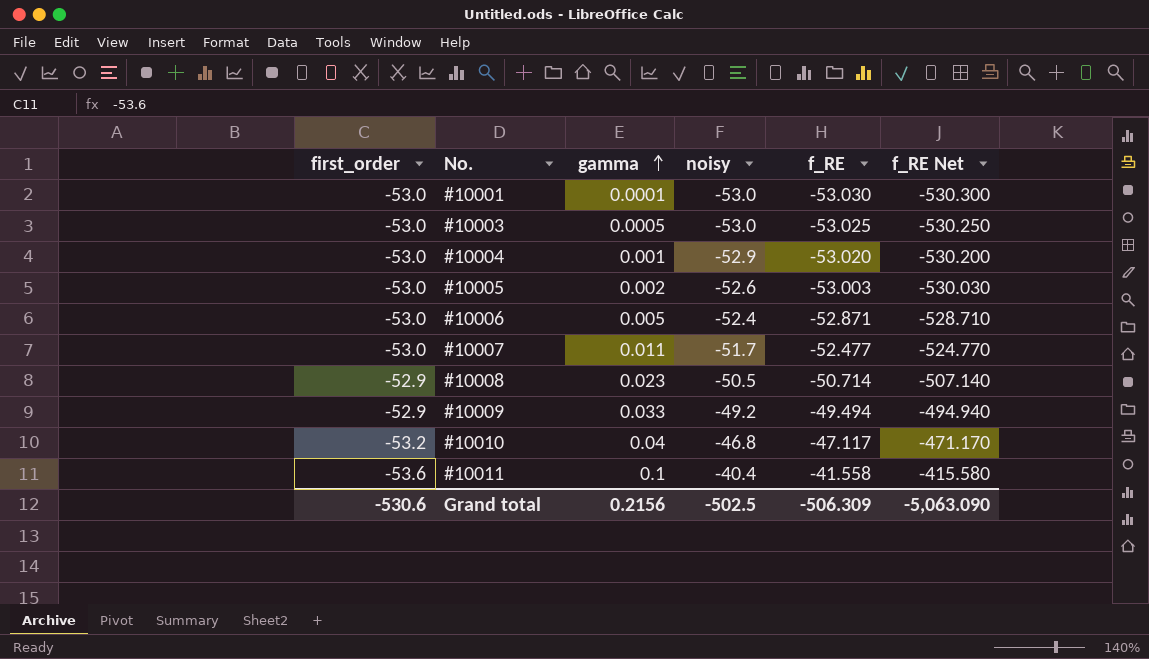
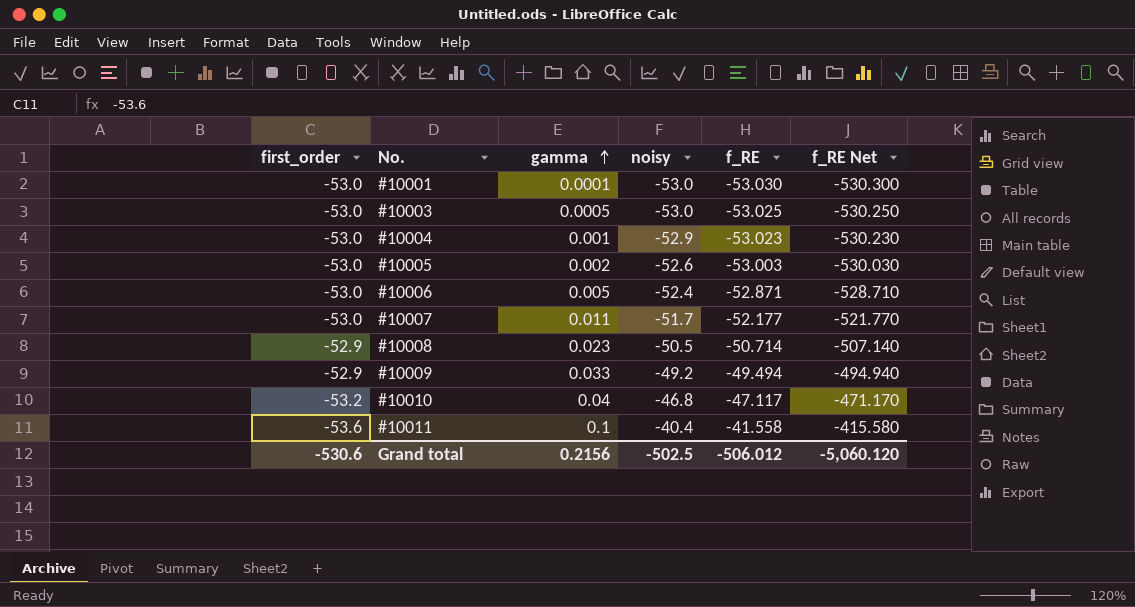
#10004 | f_RE: -53.020 -> -53.023
#10004 | f_RE Net: -530.200 -> -530.230
#10007 | f_RE: -52.477 -> -52.177
#10007 | f_RE Net: -524.770 -> -521.770
Grand total | f_RE: -506.309 -> -506.012
Grand total | f_RE Net: -5,063.090 -> -5,060.120

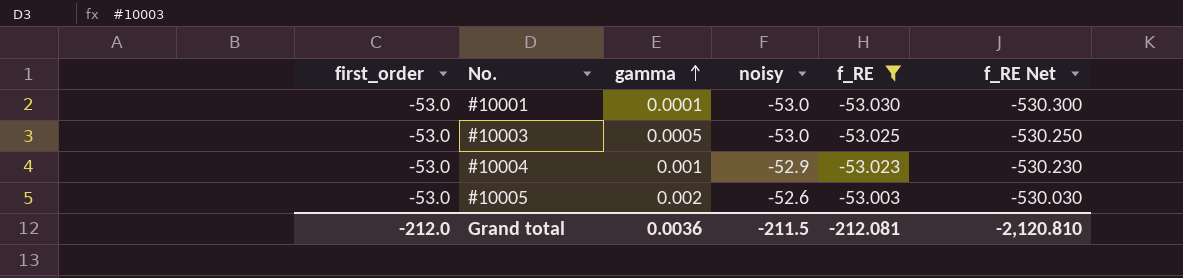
filter: none -> f_RE <= -53.003
Grand total | first_order: -530.6 -> -212.0
Grand total | gamma: 0.2156 -> 0.0036
Grand total | noisy: -502.5 -> -211.5
Grand total | f_RE: -506.012 -> -212.081
Grand total | f_RE Net: -5,060.120 -> -2,120.810

